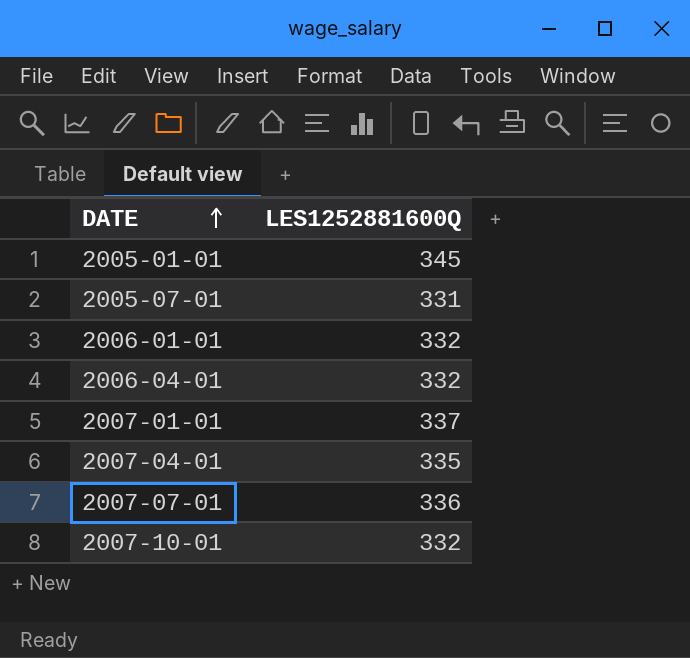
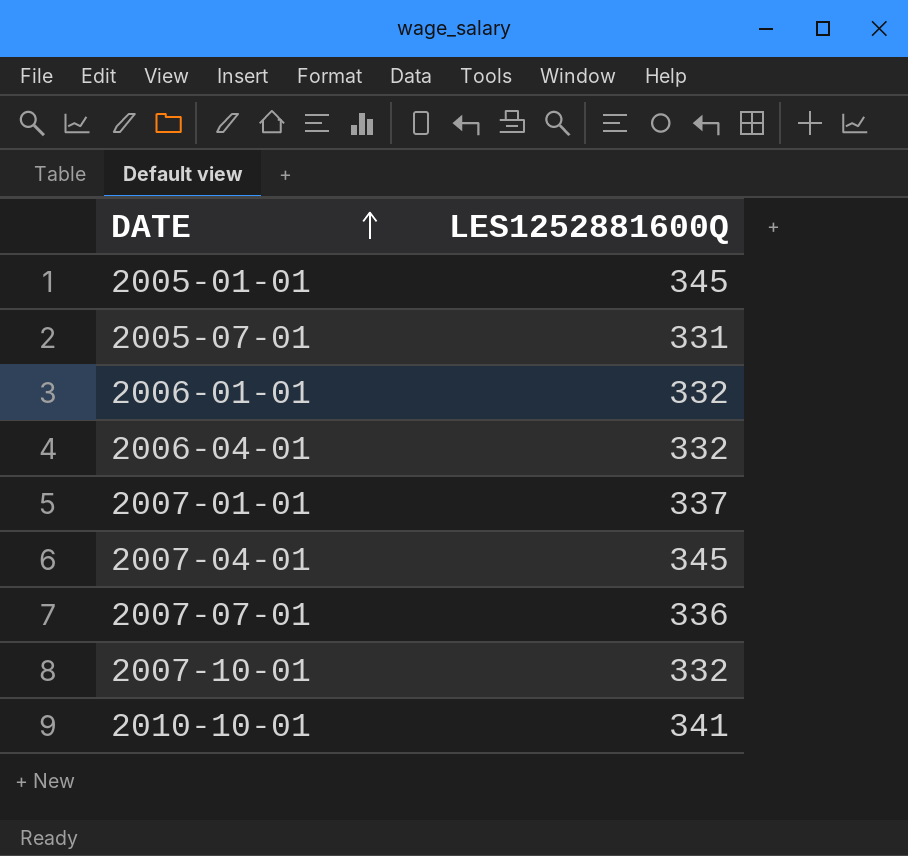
2007-04-01 | LES1252881600Q: 335 -> 345
row 2010-10-01: none -> 341

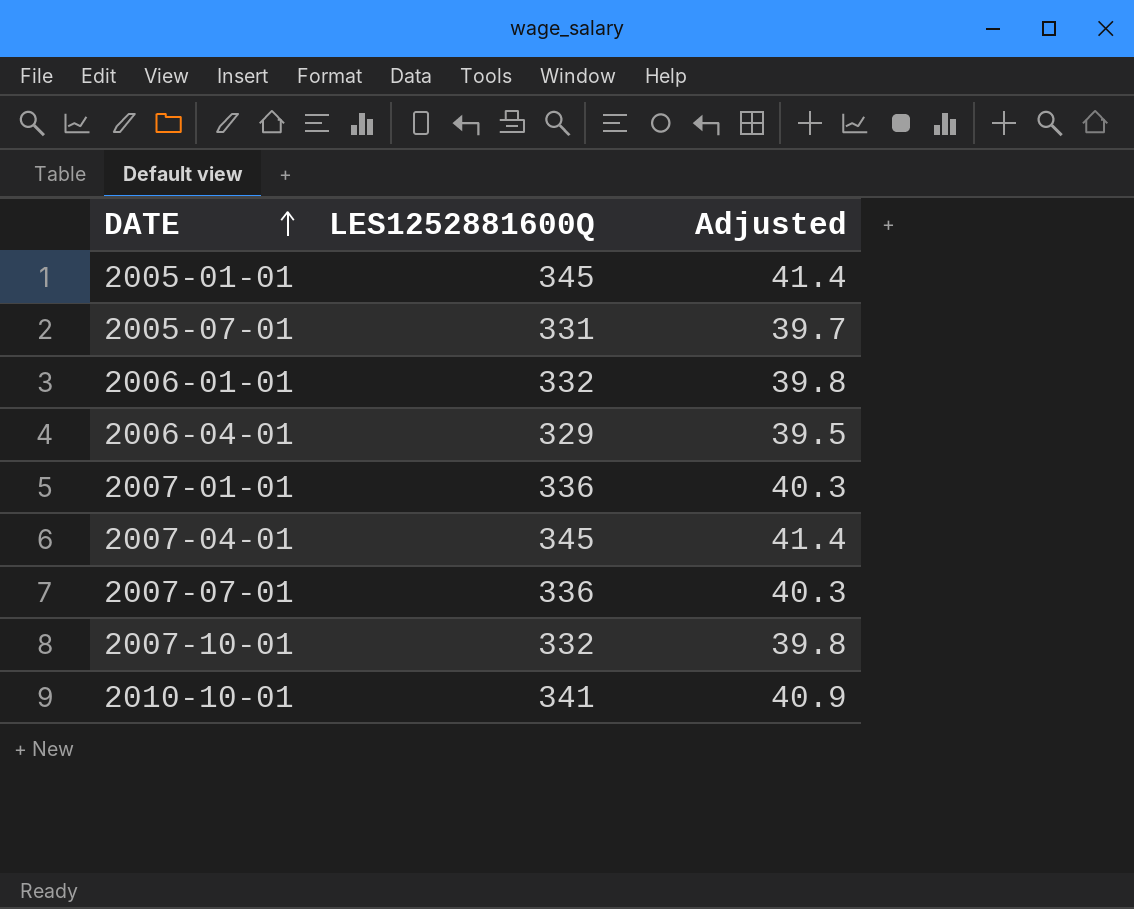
column Adjusted | formula: none -> [LES1252881600Q] * 0.12
2006-04-01 | LES1252881600Q: 332 -> 329
2007-01-01 | LES1252881600Q: 337 -> 336

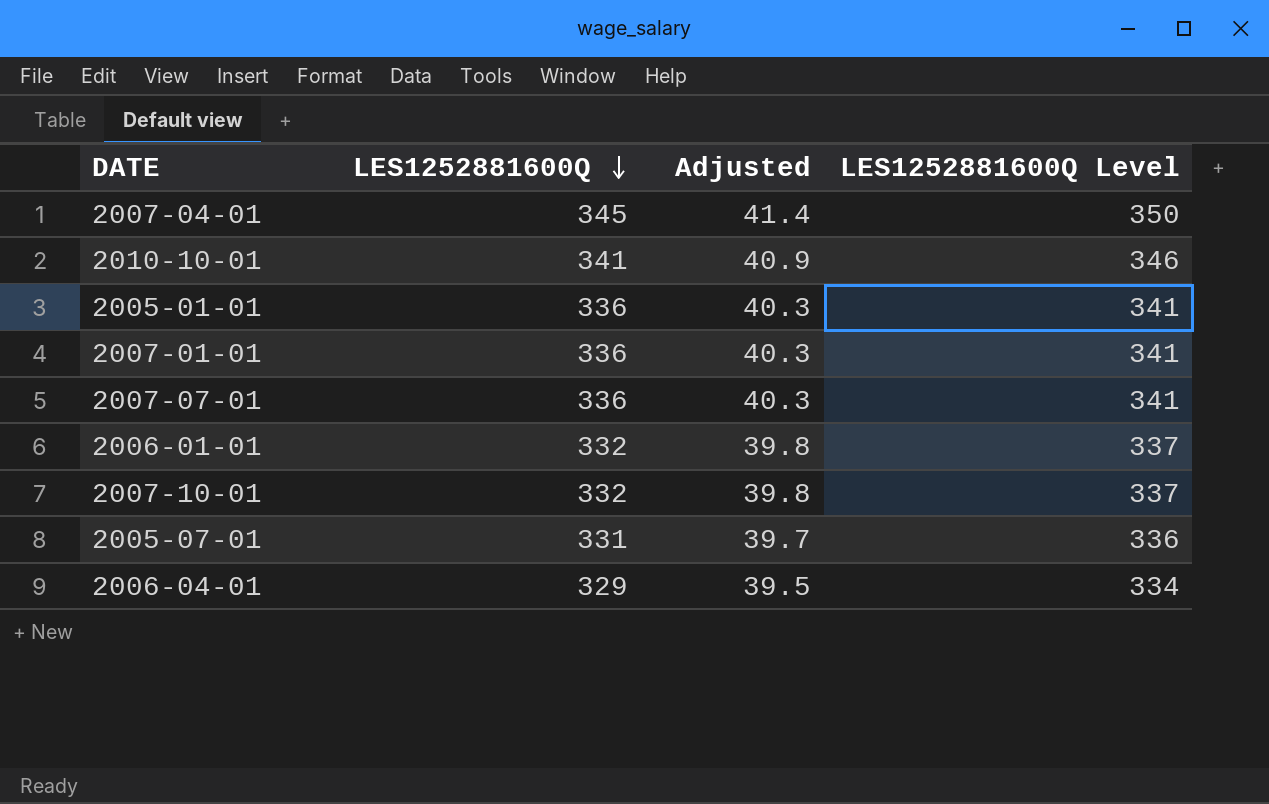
row order: DATE ascending -> LES1252881600Q descending
column LES1252881600Q Level | formula: none -> [LES1252881600Q] + 5
2005-01-01 | LES1252881600Q: 345 -> 336
2005-01-01 | Adjusted: 41.4 -> 40.3

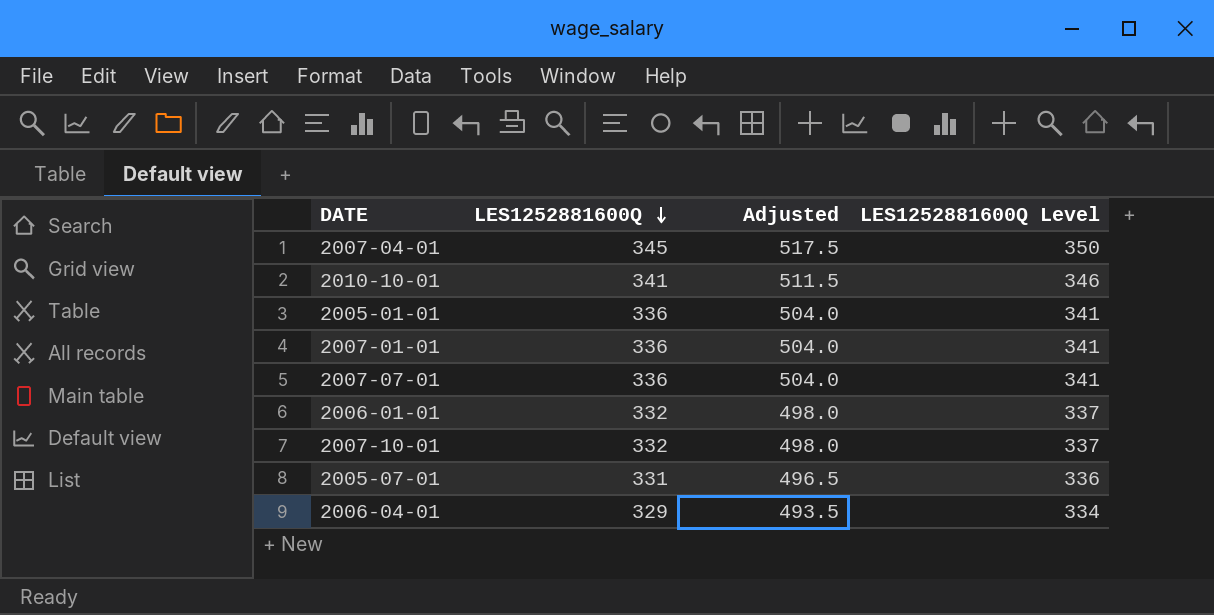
column Adjusted | formula: [LES1252881600Q] * 0.12 -> [LES1252881600Q] * 1.5

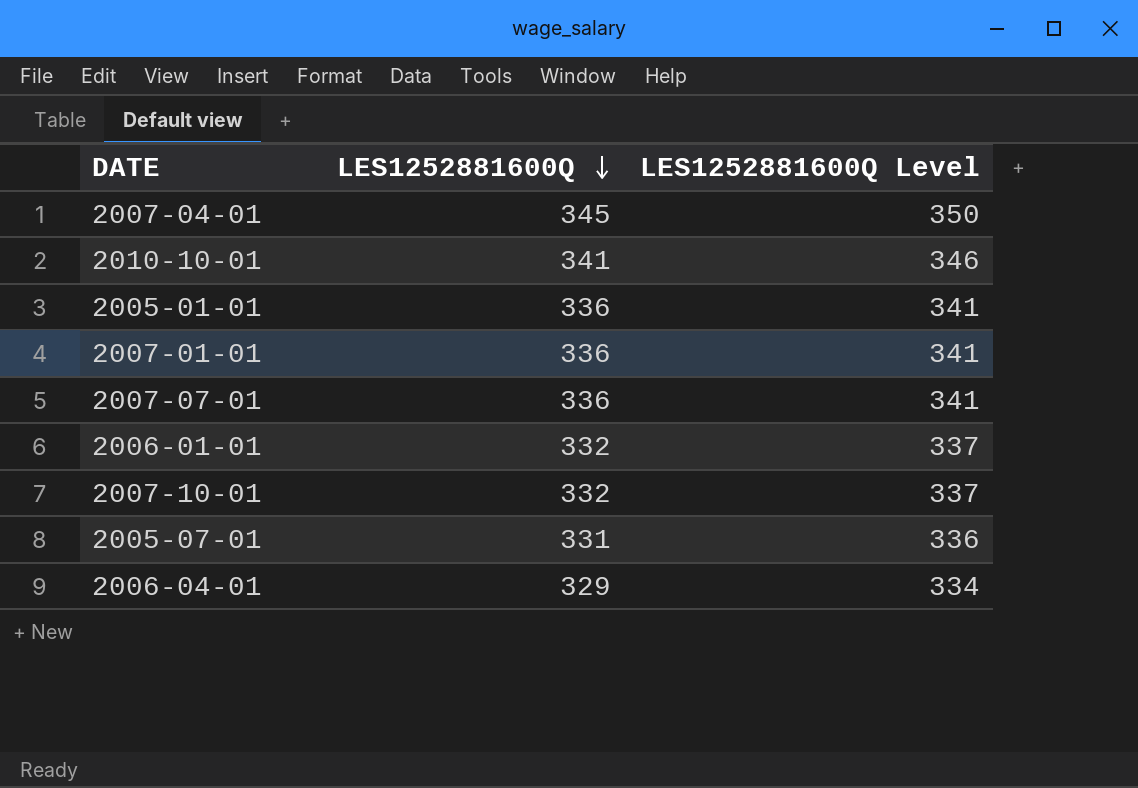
column Adjusted | formula: [LES1252881600Q] * 1.5 -> none

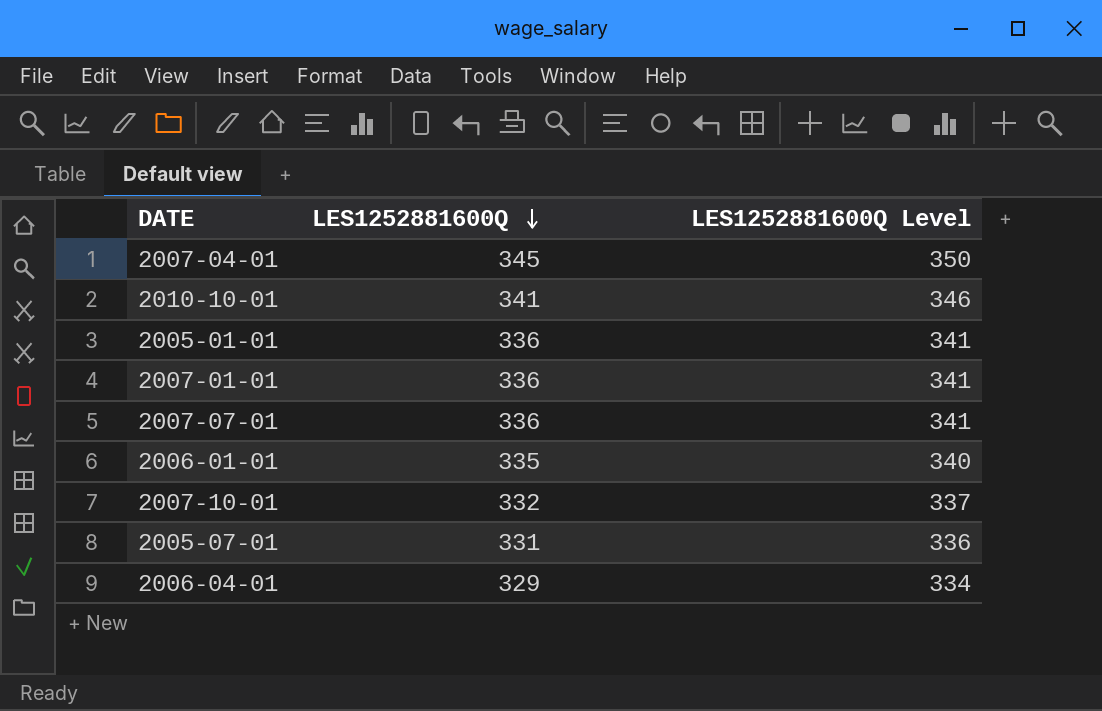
2006-01-01 | LES1252881600Q: 332 -> 335
2006-01-01 | LES1252881600Q Level: 337 -> 340

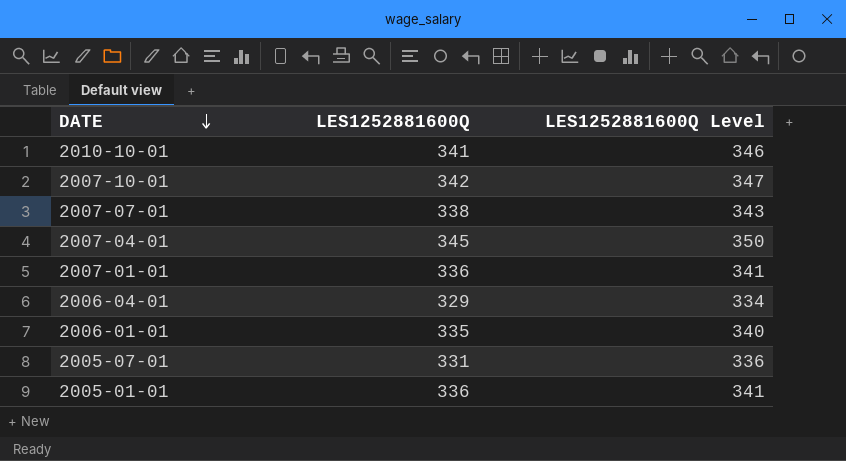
row order: LES1252881600Q descending -> DATE descending
2007-10-01 | LES1252881600Q: 332 -> 342
2007-10-01 | LES1252881600Q Level: 337 -> 347
2007-07-01 | LES1252881600Q: 336 -> 338
2007-07-01 | LES1252881600Q Level: 341 -> 343

